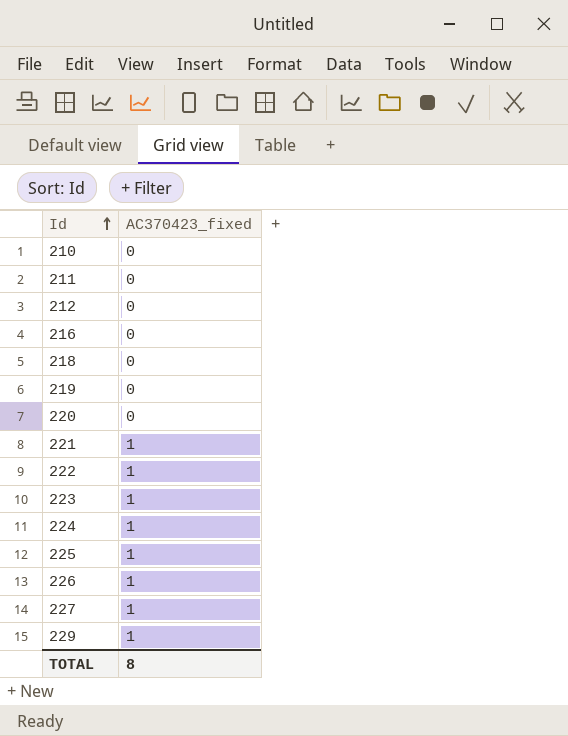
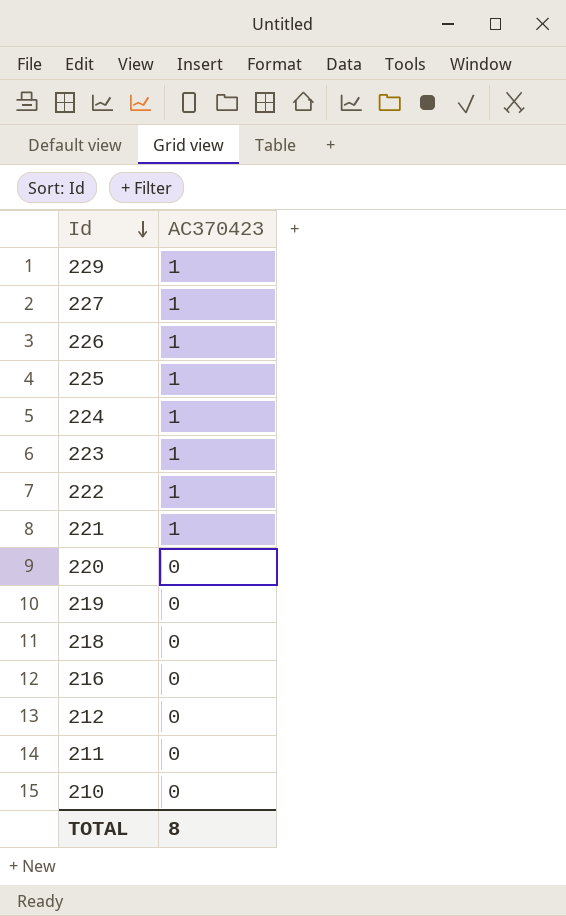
row order: Id ascending -> Id descending
column name: AC370423_fixed -> AC370423

